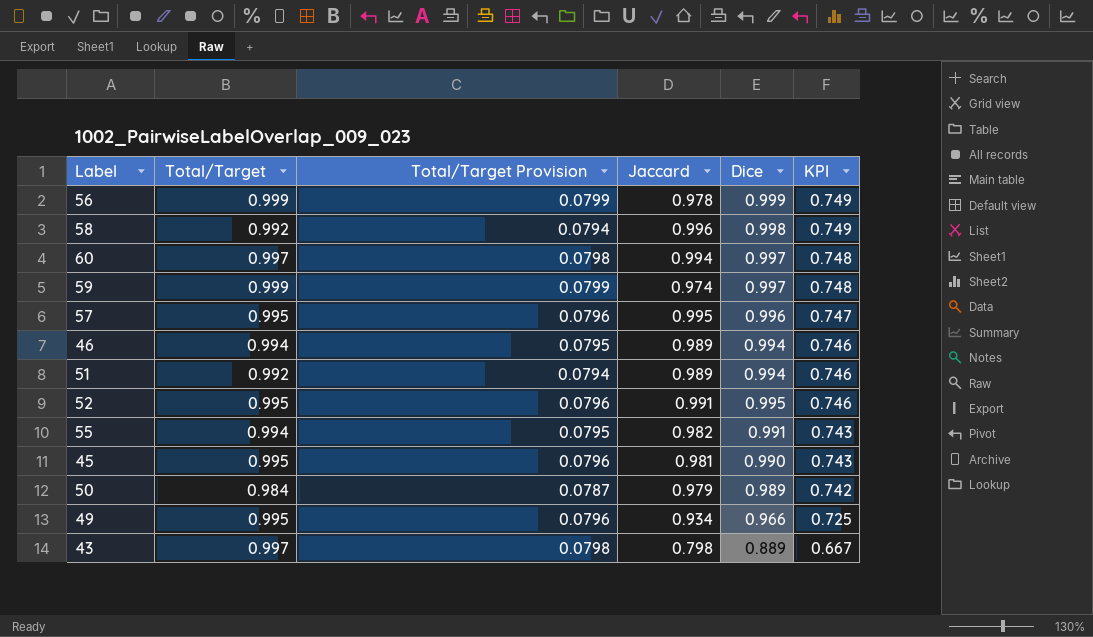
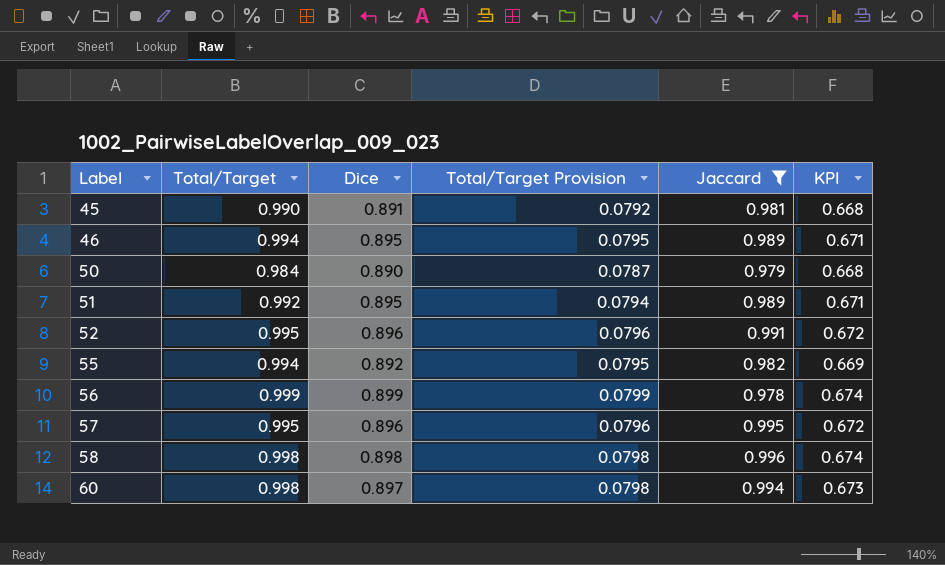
filter: none -> Jaccard >= 0.978
row order: KPI descending -> Label ascending
column Dice | position: 5 -> 3
45 | Total/Target: 0.995 -> 0.990
45 | Dice: 0.990 -> 0.891
45 | Total/Target Provision: 0.0796 -> 0.0792
45 | KPI: 0.743 -> 0.668
46 | Dice: 0.994 -> 0.895
46 | KPI: 0.746 -> 0.671
50 | Dice: 0.989 -> 0.890
50 | KPI: 0.742 -> 0.668
51 | Dice: 0.994 -> 0.895
51 | KPI: 0.746 -> 0.671
52 | Dice: 0.995 -> 0.896
52 | KPI: 0.746 -> 0.672
55 | Dice: 0.991 -> 0.892
55 | KPI: 0.743 -> 0.669
56 | Dice: 0.999 -> 0.899
56 | KPI: 0.749 -> 0.674
57 | Dice: 0.996 -> 0.896
57 | KPI: 0.747 -> 0.672
58 | Total/Target: 0.992 -> 0.998
58 | Dice: 0.998 -> 0.898
58 | Total/Target Provision: 0.0794 -> 0.0798
58 | KPI: 0.749 -> 0.674
60 | Total/Target: 0.997 -> 0.998
60 | Dice: 0.997 -> 0.897
60 | KPI: 0.748 -> 0.673

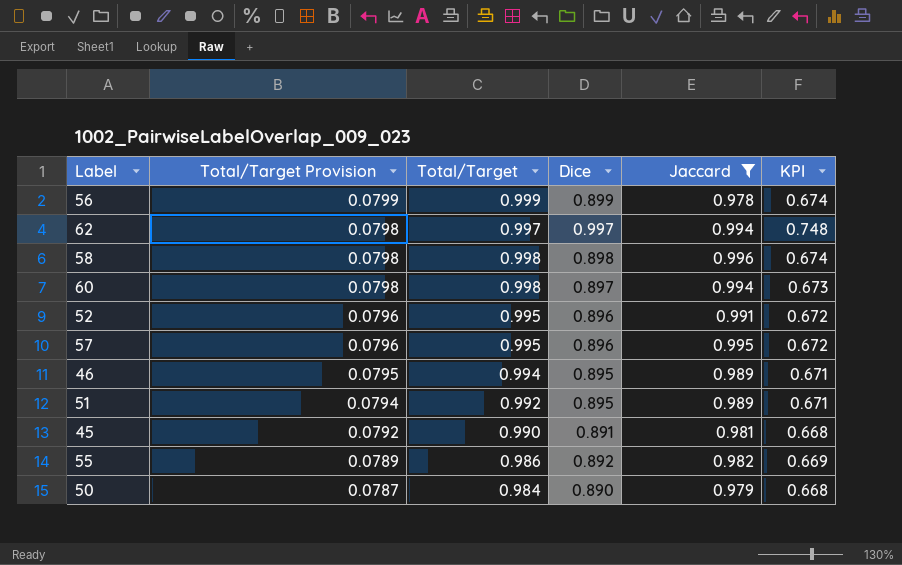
row order: Label ascending -> Total/Target Provision descending
column Total/Target Provision | position: 4 -> 2
row 62: none -> 0.0798 | 0.997 | 0.997 | 0.994 | 0.748
55 | Total/Target Provision: 0.0795 -> 0.0789
55 | Total/Target: 0.994 -> 0.986

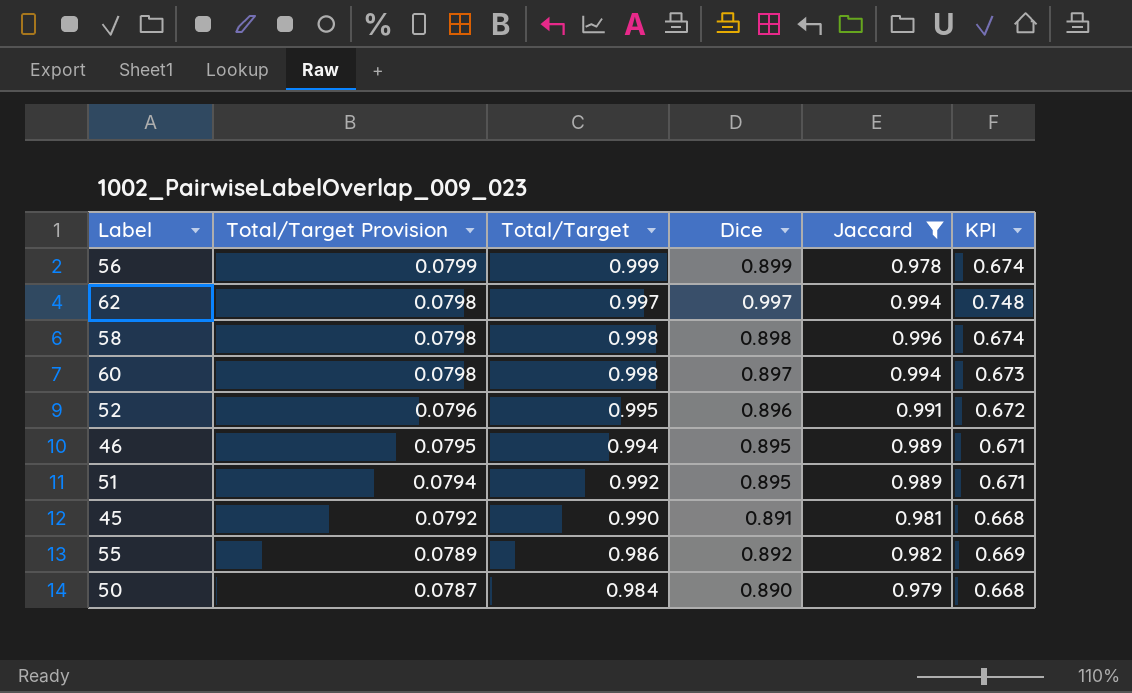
row 57: 0.0796 | 0.995 | 0.896 | 0.995 | 0.672 -> none

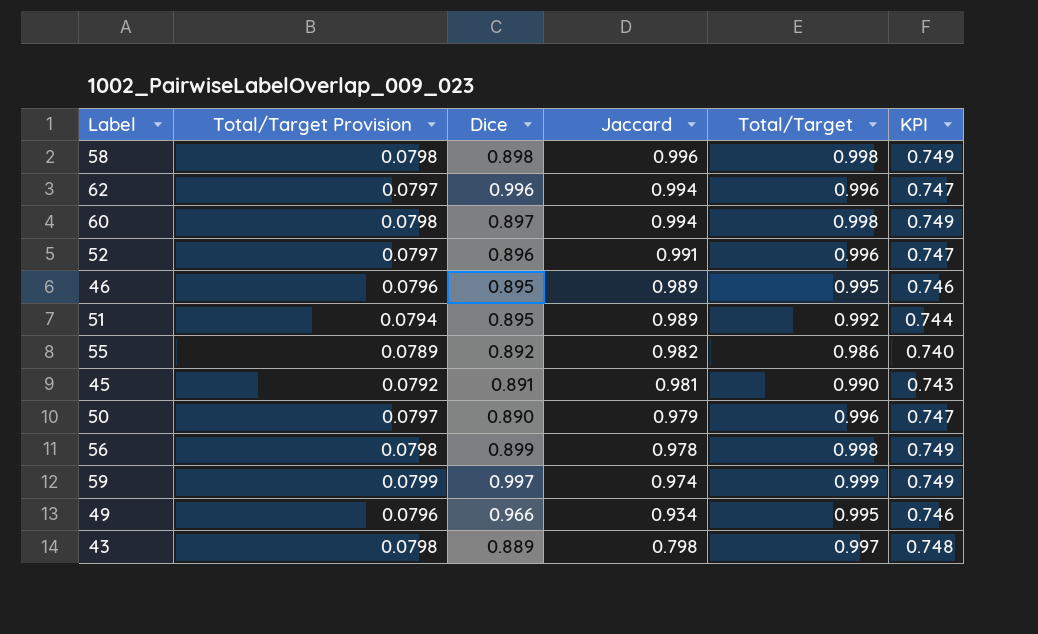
filter: Jaccard >= 0.978 -> none
row order: Total/Target Provision descending -> Jaccard descending
column Total/Target | position: 3 -> 5
column KPI | formula: [Dice] * 0.75 -> [Total/Target] * 0.75
62 | Total/Target Provision: 0.0798 -> 0.0797
62 | Dice: 0.997 -> 0.996
62 | Total/Target: 0.997 -> 0.996
52 | Total/Target Provision: 0.0796 -> 0.0797
52 | Total/Target: 0.995 -> 0.996
46 | Total/Target Provision: 0.0795 -> 0.0796
46 | Total/Target: 0.994 -> 0.995
50 | Total/Target Provision: 0.0787 -> 0.0797
50 | Total/Target: 0.984 -> 0.996
56 | Total/Target Provision: 0.0799 -> 0.0798
56 | Total/Target: 0.999 -> 0.998

